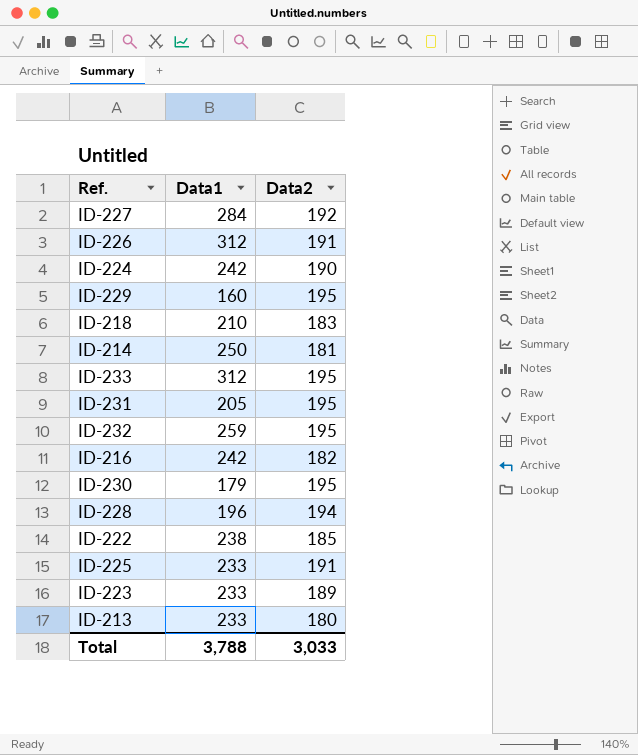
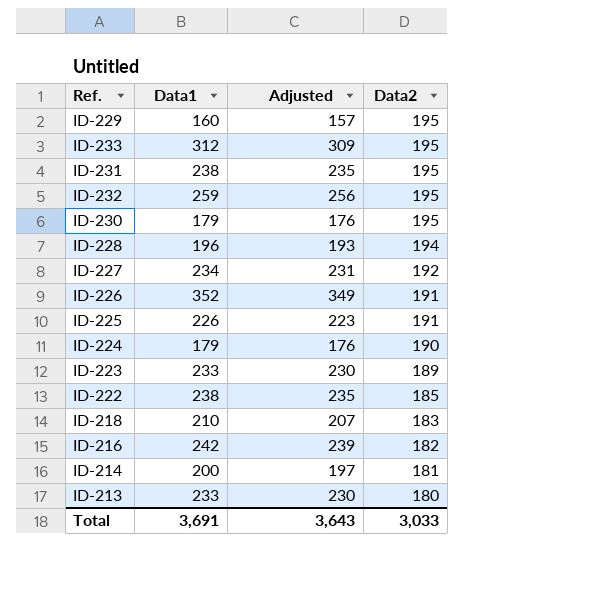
row order: none -> Data2 descending
column Adjusted | formula: none -> [Data1] - 3
ID-231 | Data1: 205 -> 238
ID-227 | Data1: 284 -> 234
ID-226 | Data1: 312 -> 352
ID-225 | Data1: 233 -> 226
ID-224 | Data1: 242 -> 179
ID-214 | Data1: 250 -> 200
Total | Data1: 3,788 -> 3,691

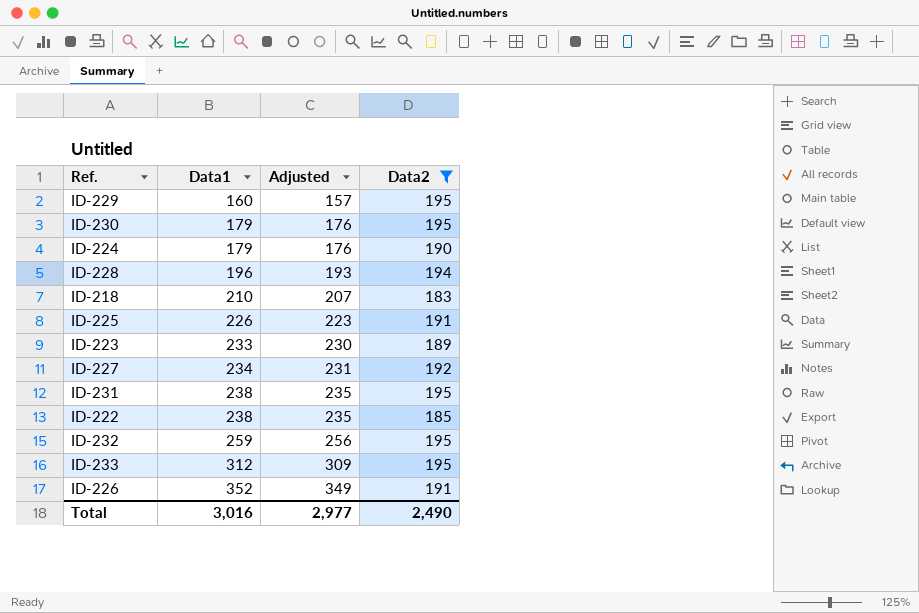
filter: none -> Data2 >= 183
row order: Data2 descending -> Data1 ascending
Total | Data1: 3,691 -> 3,016
Total | Adjusted: 3,643 -> 2,977
Total | Data2: 3,033 -> 2,490

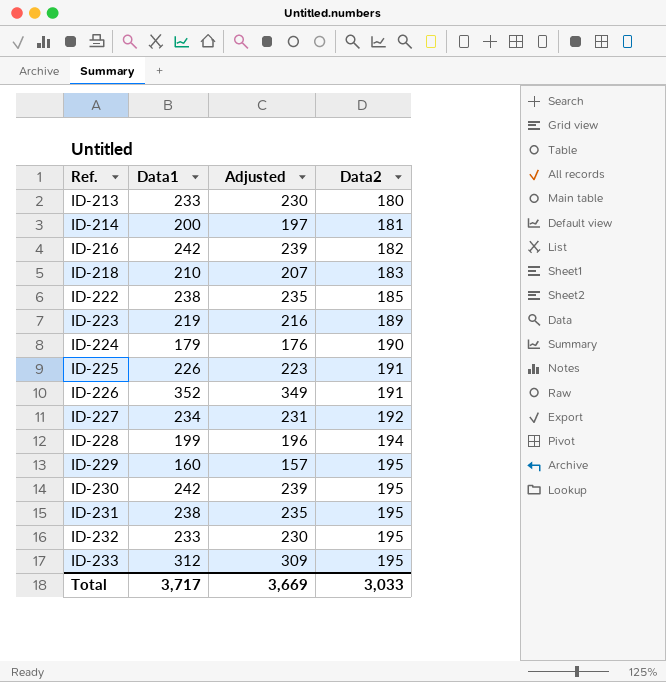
filter: Data2 >= 183 -> none
row order: Data1 ascending -> Ref. ascending
ID-223 | Data1: 233 -> 219
ID-223 | Adjusted: 230 -> 216
ID-228 | Data1: 196 -> 199
ID-228 | Adjusted: 193 -> 196
ID-230 | Data1: 179 -> 242
ID-230 | Adjusted: 176 -> 239
ID-232 | Data1: 259 -> 233
ID-232 | Adjusted: 256 -> 230
Total | Data1: 3,016 -> 3,717
Total | Adjusted: 2,977 -> 3,669
Total | Data2: 2,490 -> 3,033

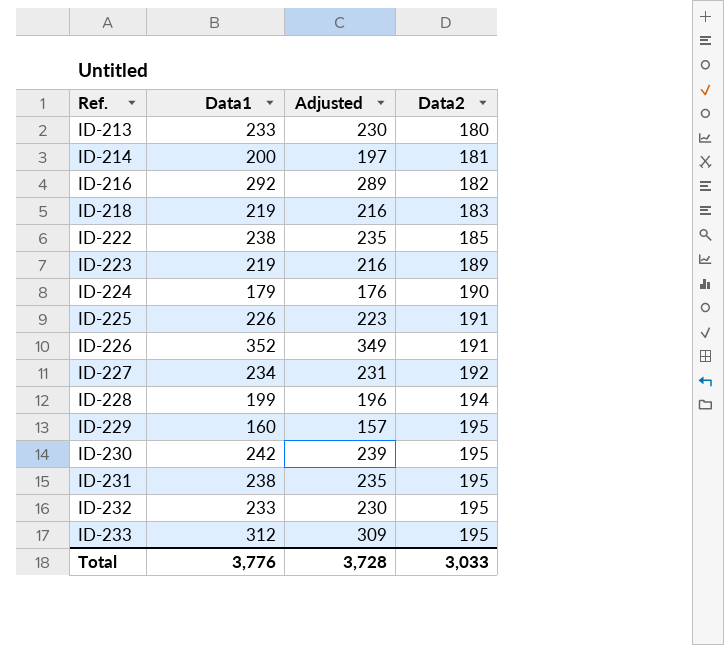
ID-216 | Data1: 242 -> 292
ID-216 | Adjusted: 239 -> 289
ID-218 | Data1: 210 -> 219
ID-218 | Adjusted: 207 -> 216
Total | Data1: 3,717 -> 3,776
Total | Adjusted: 3,669 -> 3,728

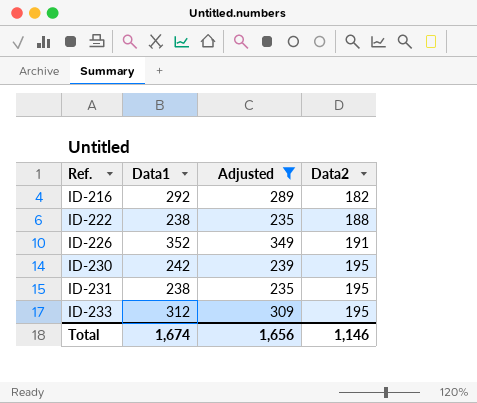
filter: none -> Adjusted >= 235
ID-222 | Data2: 185 -> 188
Total | Data1: 3,776 -> 1,674
Total | Adjusted: 3,728 -> 1,656
Total | Data2: 3,033 -> 1,146

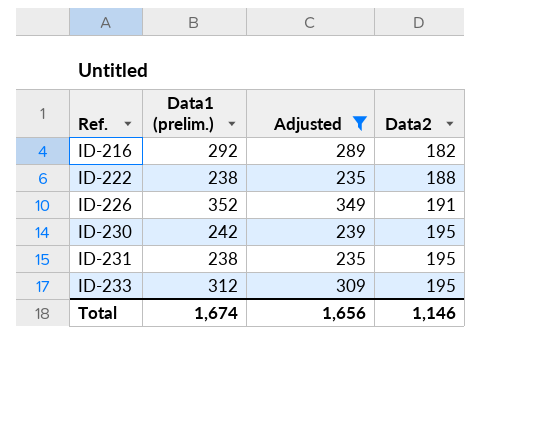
column name: Data1 -> Data1 (prelim.)

